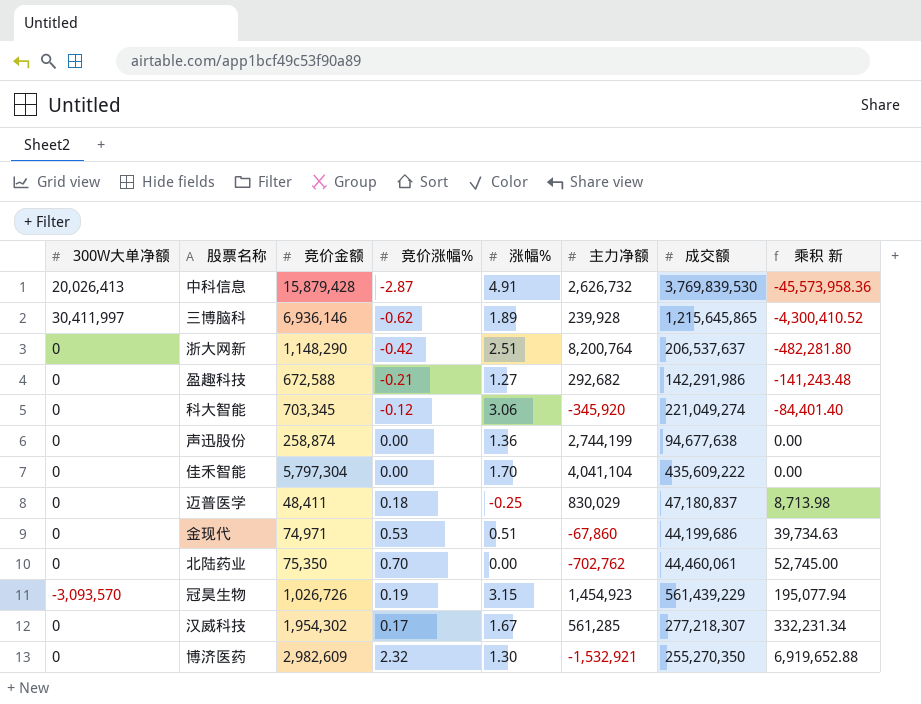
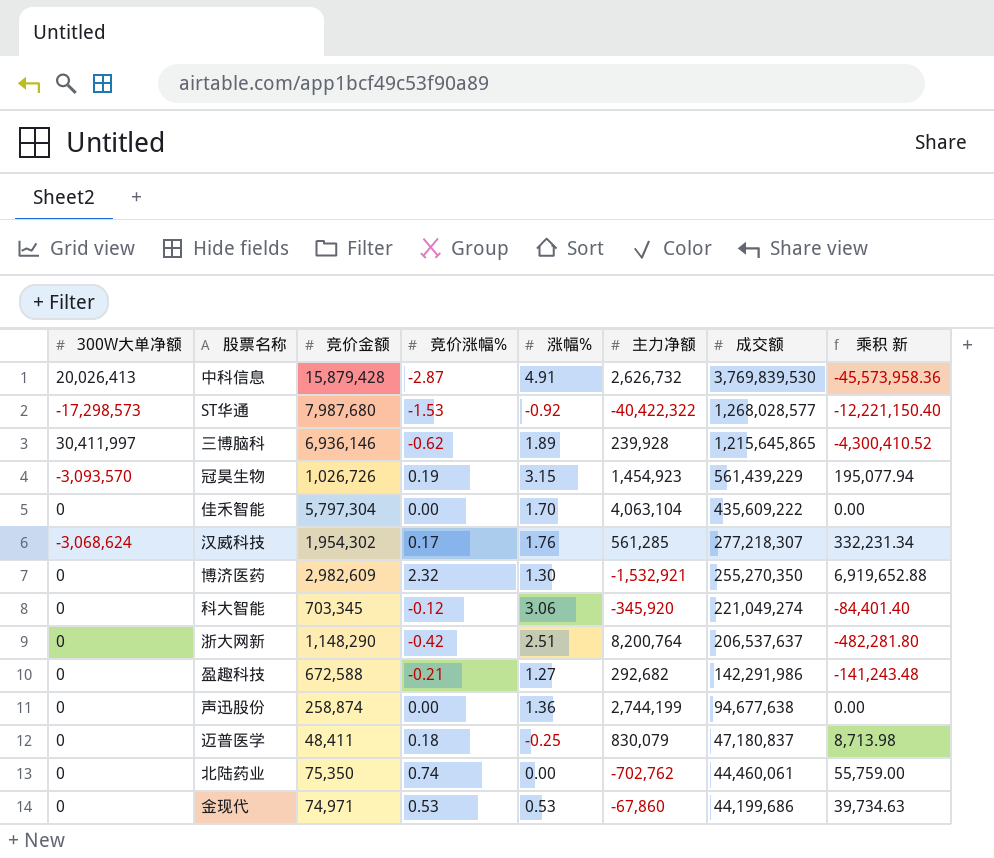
row order: 乘积 新 ascending -> 成交额 descending
row ST华通: none -> -17,298,573 | 7,987,680 | -1.53 | -0.92 | -40,422,322 | 1,268,028,577 | -12,221,150.40
佳禾智能 | 主力净额: 4,041,104 -> 4,063,104
汉威科技 | 300W大单净额: 0 -> -3,068,624
汉威科技 | 涨幅%: 1.67 -> 1.76
迈普医学 | 主力净额: 830,029 -> 830,079
北陆药业 | 竞价涨幅%: 0.70 -> 0.74
北陆药业 | 乘积 新: 52,745.00 -> 55,759.00
金现代 | 涨幅%: 0.51 -> 0.53

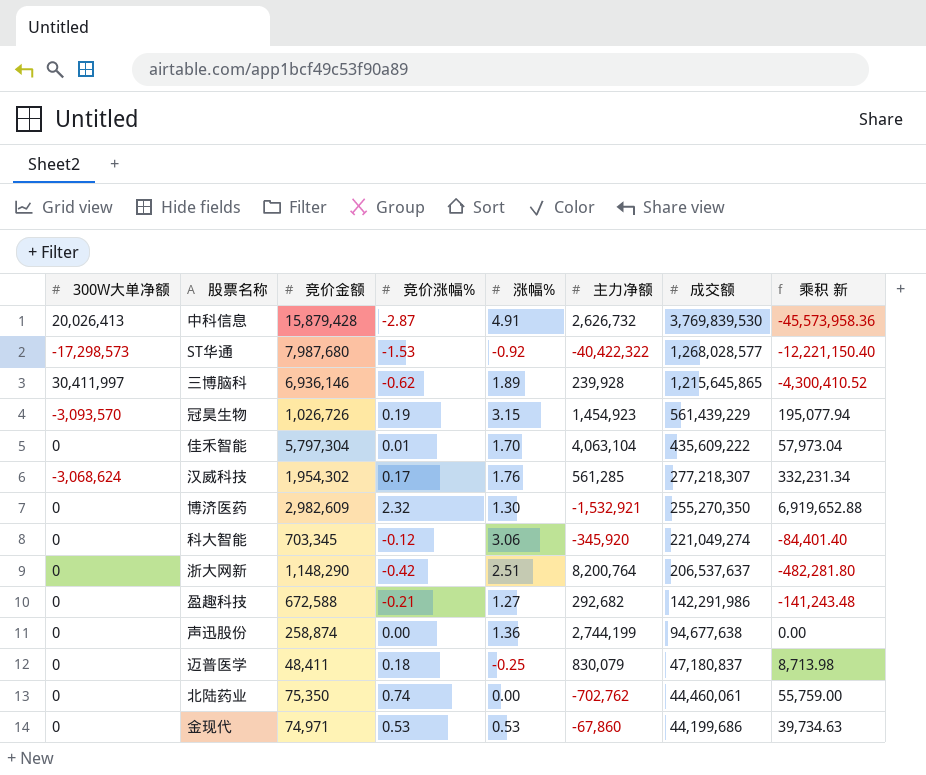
佳禾智能 | 竞价涨幅%: 0.00 -> 0.01
佳禾智能 | 乘积 新: 0.00 -> 57,973.04

